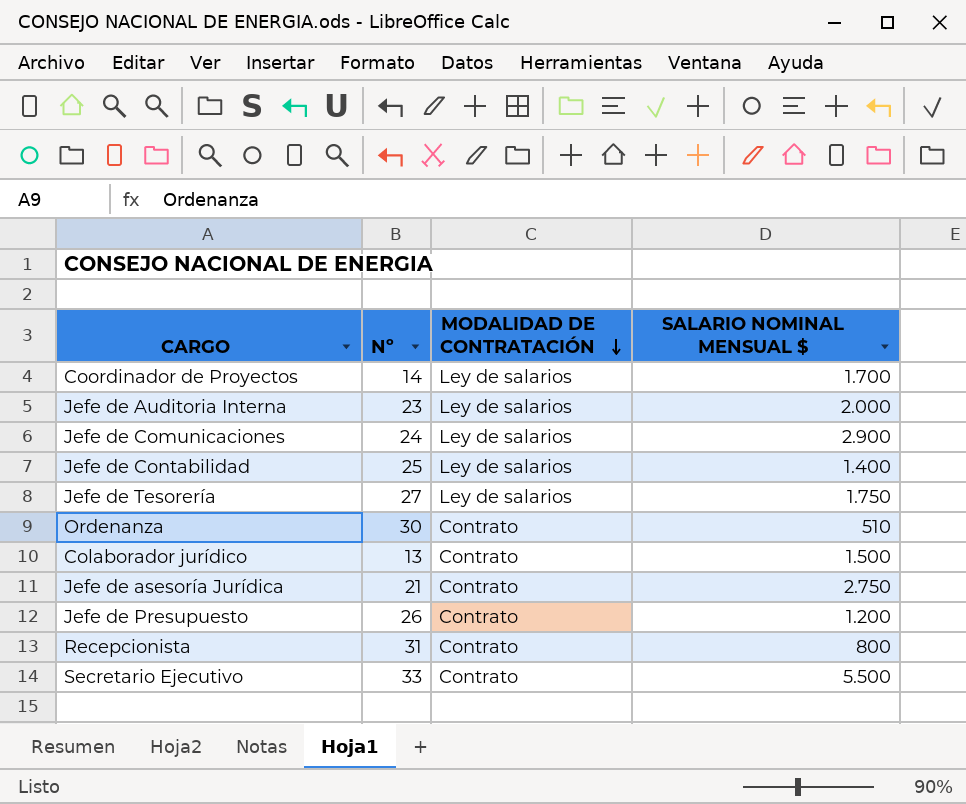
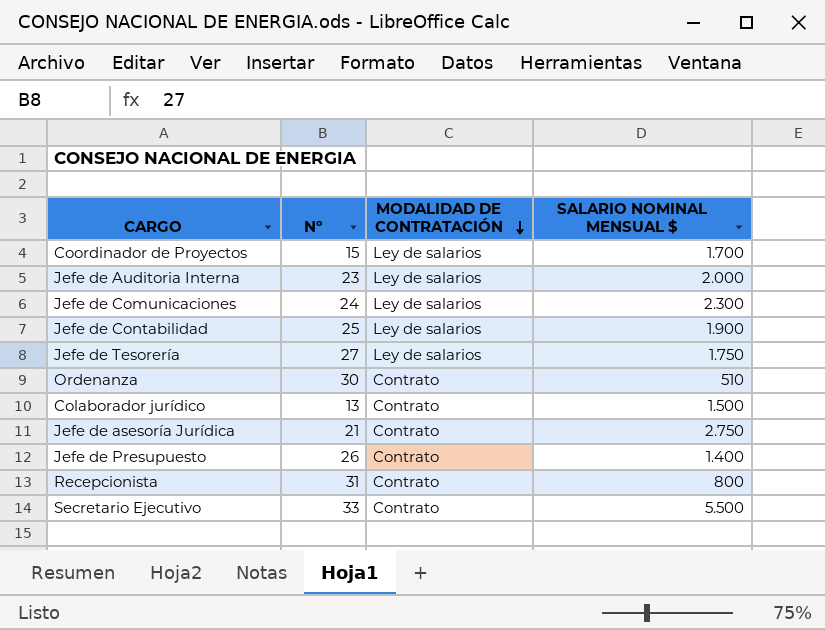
Coordinador de Proyectos | Nº: 14 -> 15
Jefe de Comunicaciones | SALARIO NOMINAL MENSUAL $: 2.900 -> 2.300
Jefe de Contabilidad | SALARIO NOMINAL MENSUAL $: 1.400 -> 1.900
Jefe de Presupuesto | SALARIO NOMINAL MENSUAL $: 1.200 -> 1.400

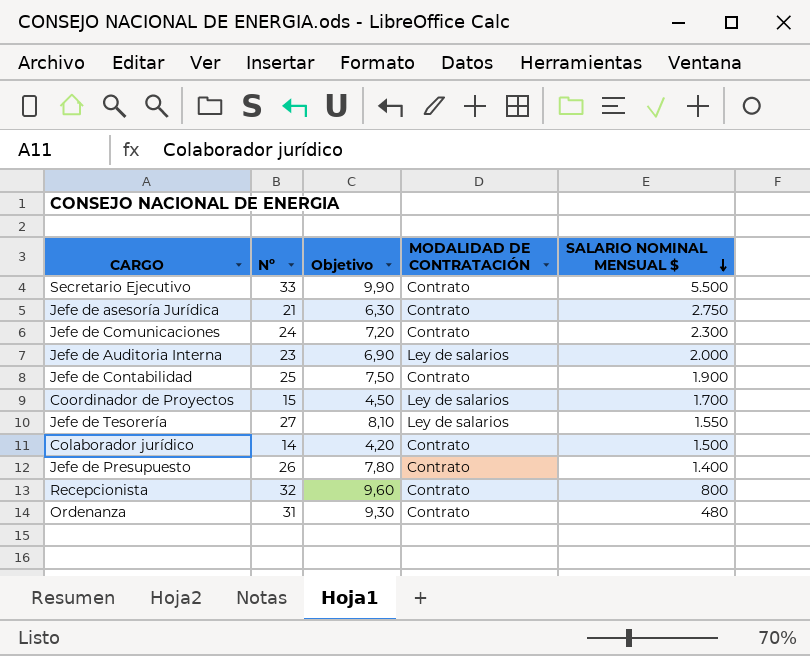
row order: MODALIDAD DE CONTRATACIÓN descending -> SALARIO NOMINAL MENSUAL $ descending
column Objetivo | formula: none -> [Nº] * 0,3
Jefe de Comunicaciones | MODALIDAD DE CONTRATACIÓN: Ley de salarios -> Contrato
Jefe de Contabilidad | MODALIDAD DE CONTRATACIÓN: Ley de salarios -> Contrato
Jefe de Tesorería | SALARIO NOMINAL MENSUAL $: 1.750 -> 1.550
Colaborador jurídico | Nº: 13 -> 14
Recepcionista | Nº: 31 -> 32
Ordenanza | Nº: 30 -> 31
Ordenanza | SALARIO NOMINAL MENSUAL $: 510 -> 480

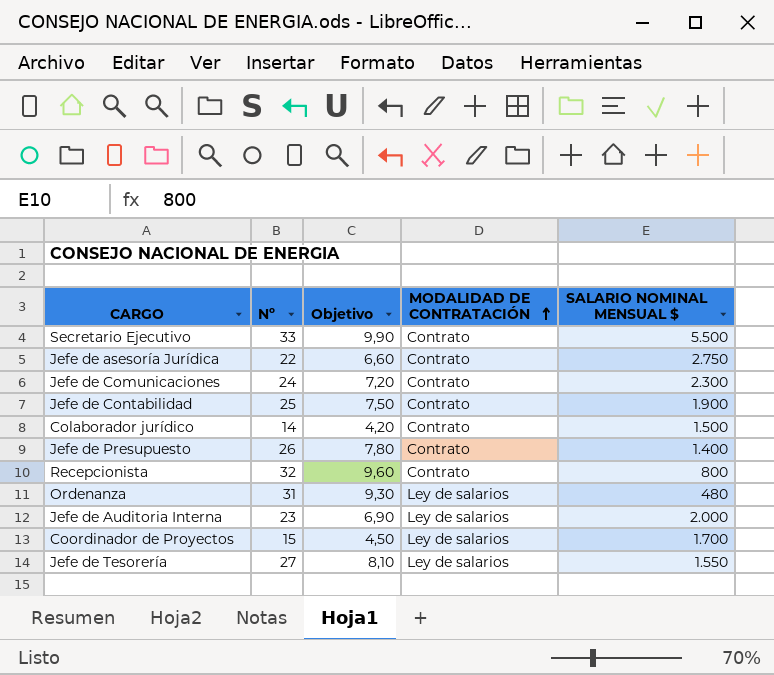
row order: SALARIO NOMINAL MENSUAL $ descending -> MODALIDAD DE CONTRATACIÓN ascending
Jefe de asesoría Jurídica | Nº: 21 -> 22
Jefe de asesoría Jurídica | Objetivo: 6,30 -> 6,60
Ordenanza | MODALIDAD DE CONTRATACIÓN: Contrato -> Ley de salarios

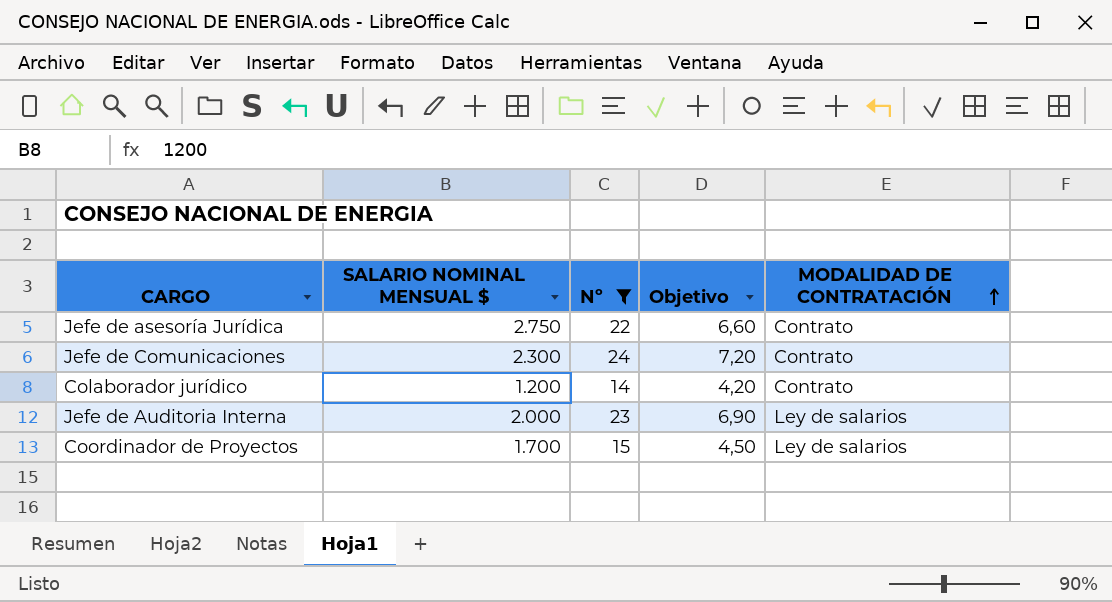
filter: none -> Nº <= 24
column SALARIO NOMINAL MENSUAL $ | position: 5 -> 2
Colaborador jurídico | SALARIO NOMINAL MENSUAL $: 1.500 -> 1.200

